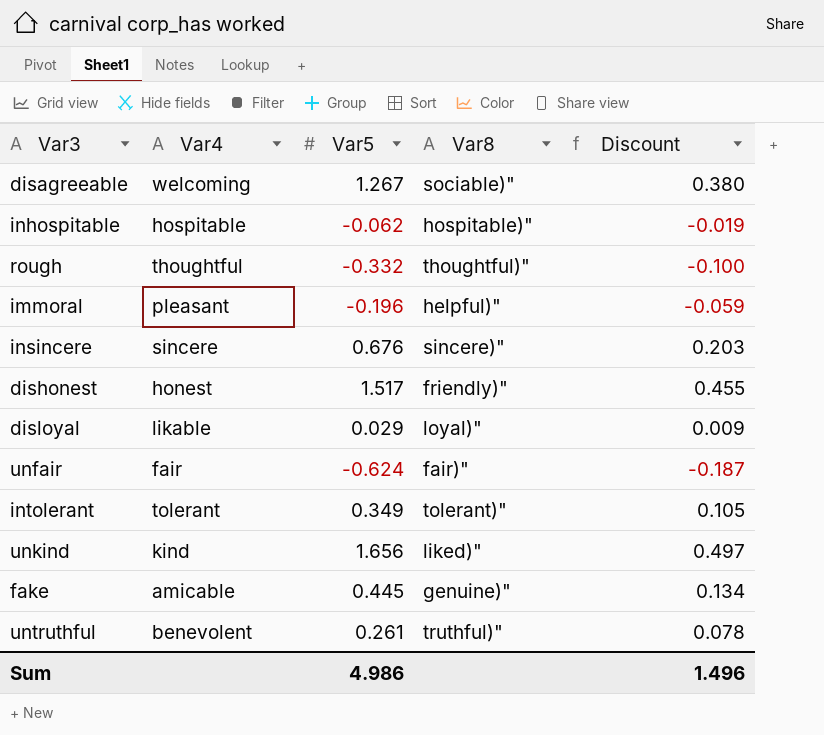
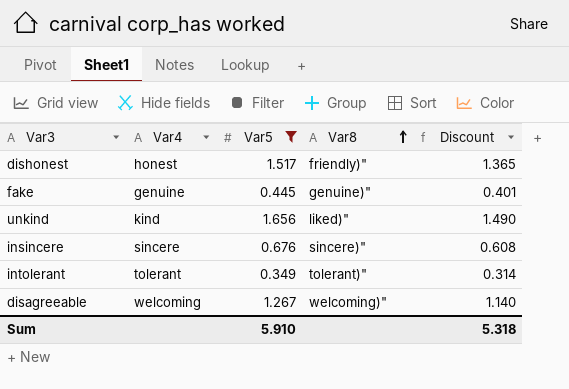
filter: none -> Var5 >= 0.349
row order: none -> Var8 ascending
column Discount | formula: [Var5] * 0.3 -> [Var5] * 0.9
fake | Var4: amicable -> genuine
disagreeable | Var8: sociable)" -> welcoming)"
Sum | Var5: 4.986 -> 5.910
Sum | Discount: 1.496 -> 5.318

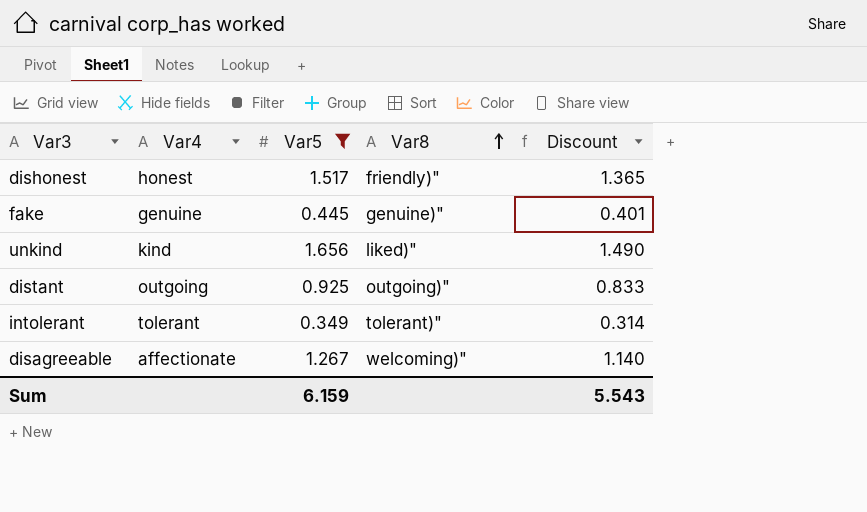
row insincere: sincere | 0.676 | sincere)" | 0.608 -> none
row distant: none -> outgoing | 0.925 | outgoing)" | 0.833
disagreeable | Var4: welcoming -> affectionate
Sum | Var5: 5.910 -> 6.159
Sum | Discount: 5.318 -> 5.543

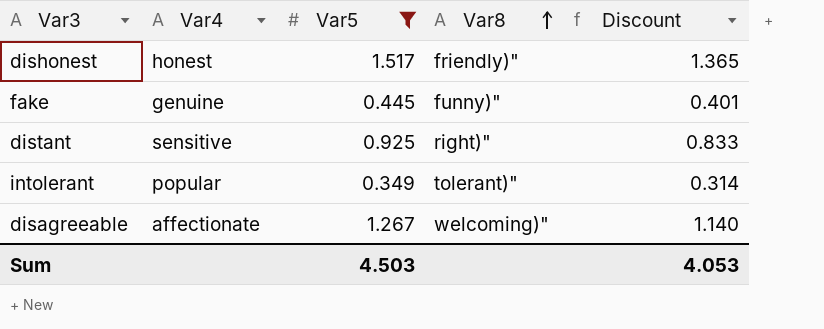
row unkind: kind | 1.656 | liked)" | 1.490 -> none
fake | Var8: genuine)" -> funny)"
distant | Var4: outgoing -> sensitive
distant | Var8: outgoing)" -> right)"
intolerant | Var4: tolerant -> popular
Sum | Var5: 6.159 -> 4.503
Sum | Discount: 5.543 -> 4.053

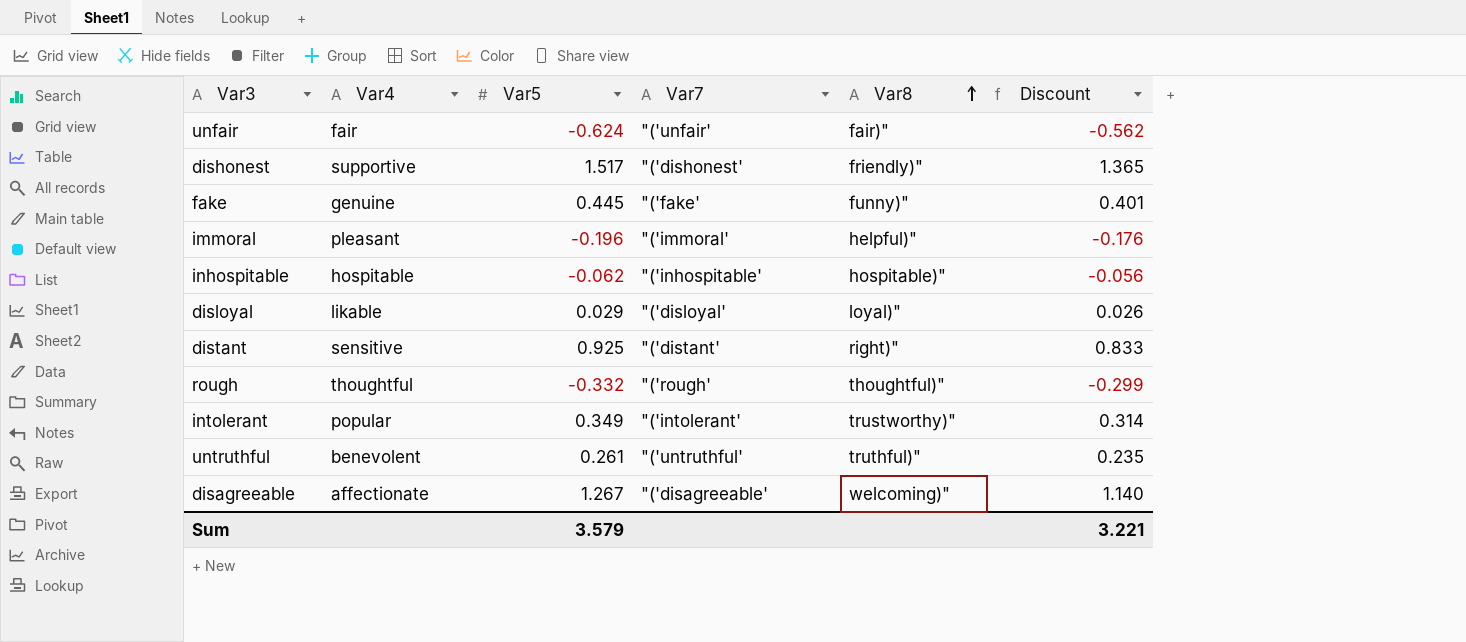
filter: Var5 >= 0.349 -> none
column Var7 | position: none -> 4
dishonest | Var4: honest -> supportive
intolerant | Var8: tolerant)" -> trustworthy)"
Sum | Var5: 4.503 -> 3.579
Sum | Discount: 4.053 -> 3.221

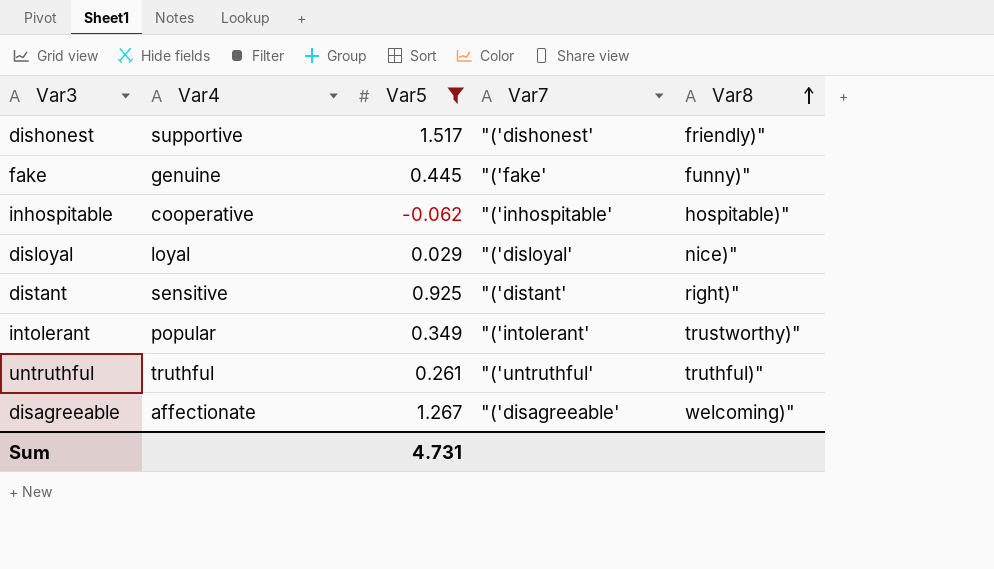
filter: none -> Var5 >= -0.062
column Discount | formula: [Var5] * 0.9 -> none
inhospitable | Var4: hospitable -> cooperative
disloyal | Var4: likable -> loyal
disloyal | Var8: loyal)" -> nice)"
untruthful | Var4: benevolent -> truthful
Sum | Var5: 3.579 -> 4.731

